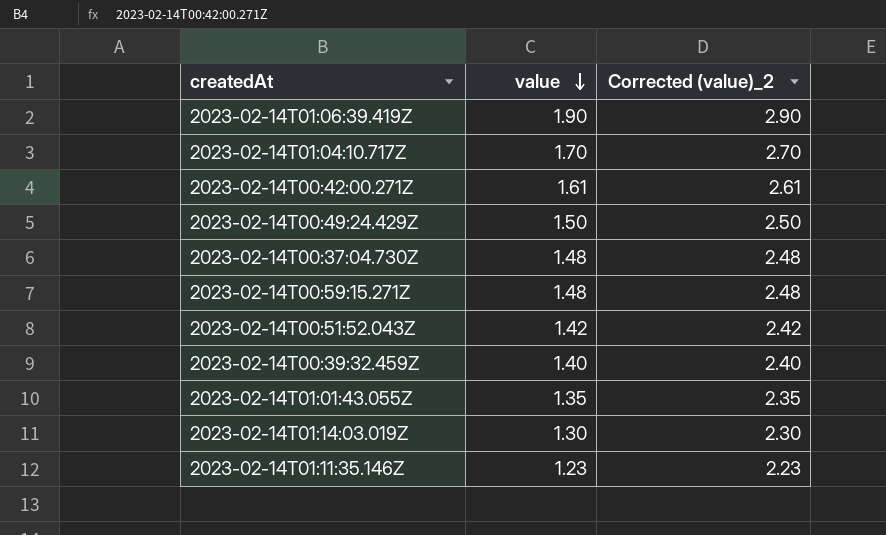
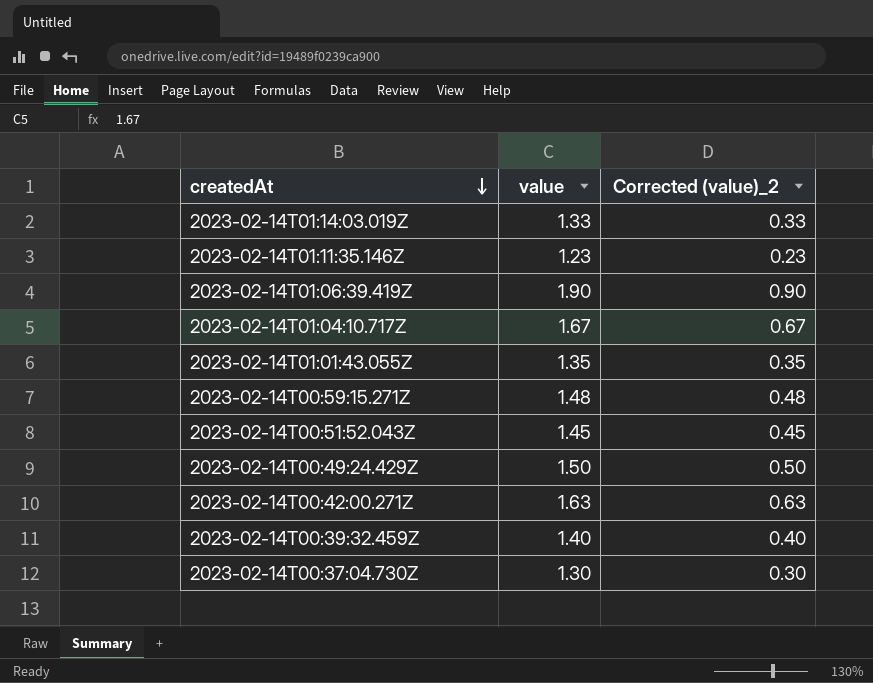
row order: value descending -> createdAt descending
column Corrected (value)_2 | formula: [value] + 1 -> [value] - 1
2023-02-14T01:14:03.019Z | value: 1.30 -> 1.33
2023-02-14T01:04:10.717Z | value: 1.70 -> 1.67
2023-02-14T00:51:52.043Z | value: 1.42 -> 1.45
2023-02-14T00:42:00.271Z | value: 1.61 -> 1.63
2023-02-14T00:37:04.730Z | value: 1.48 -> 1.30

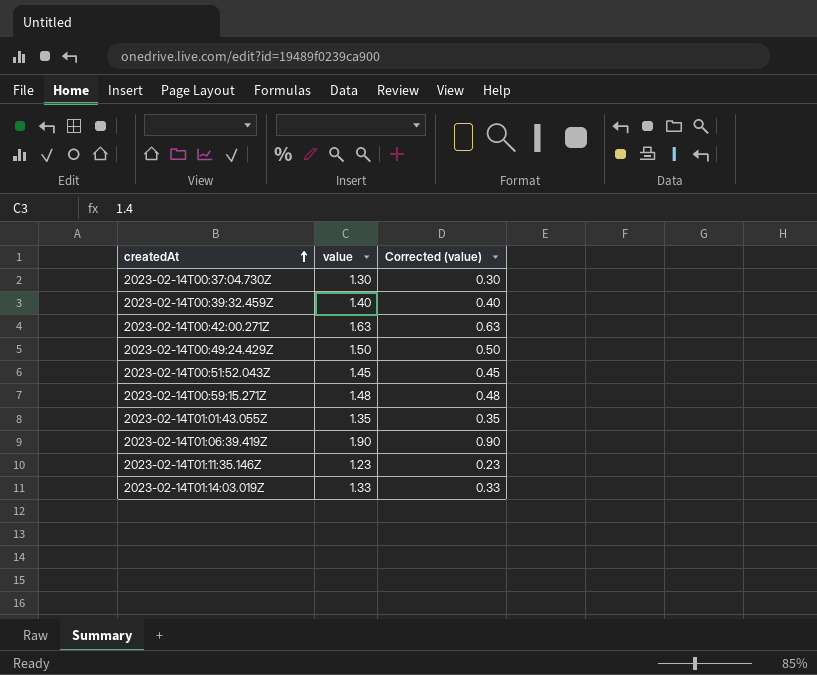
row order: createdAt descending -> createdAt ascending
column name: Corrected (value)_2 -> Corrected (value)
row 2023-02-14T01:04:10.717Z: 1.67 | 0.67 -> none

